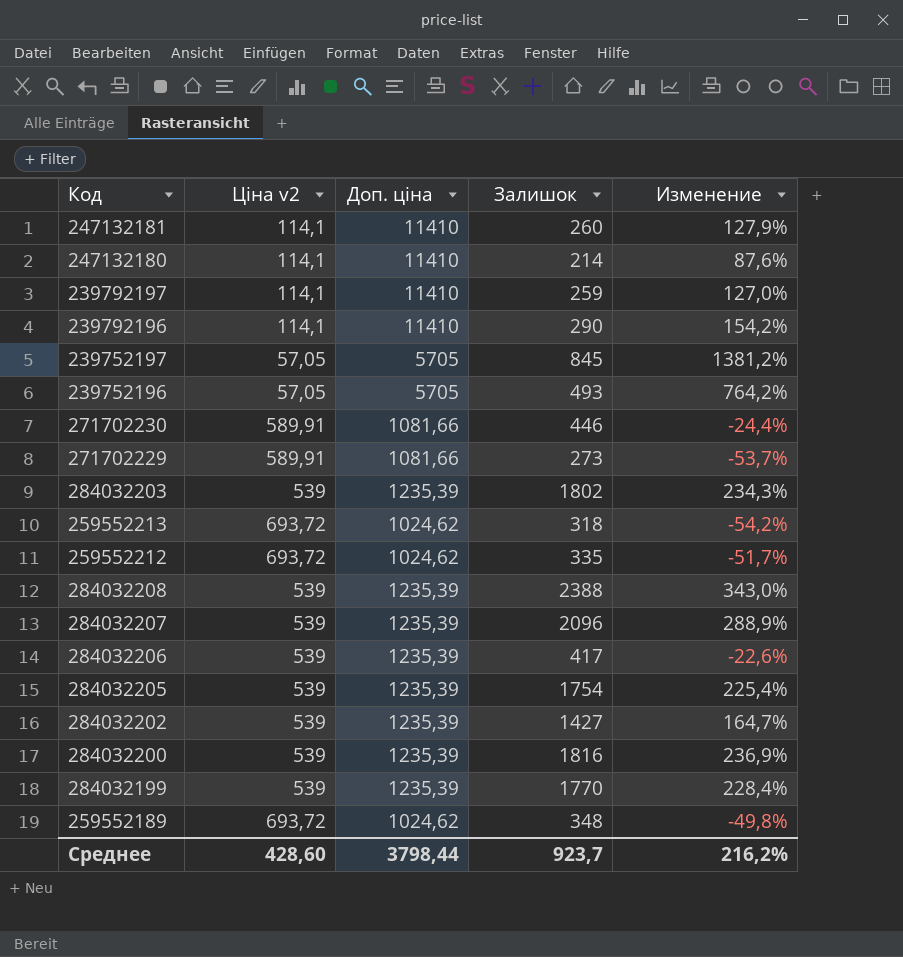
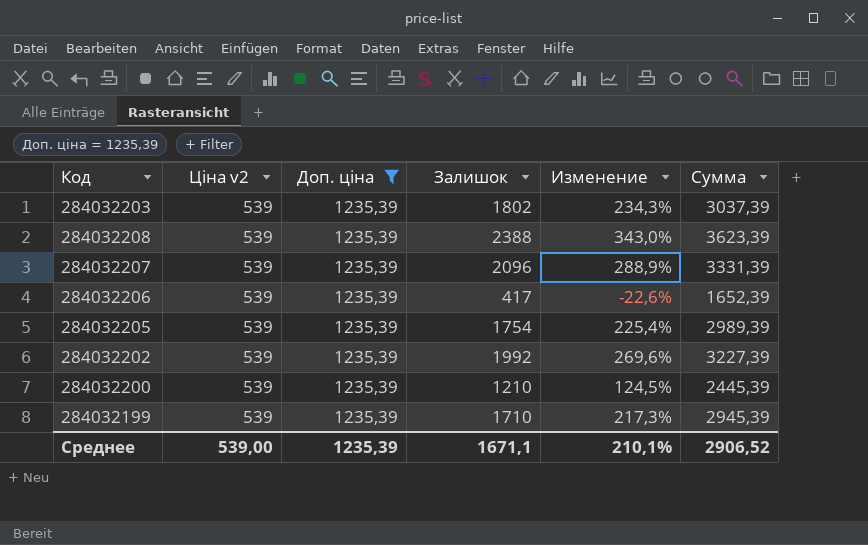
filter: none -> Доп. ціна = 1235,39
column Сумма | formula: none -> [Доп. ціна] + [Залишок]
284032202 | Залишок: 1427 -> 1992
284032202 | Изменение: 164,7% -> 269,6%
284032200 | Залишок: 1816 -> 1210
284032200 | Изменение: 236,9% -> 124,5%
284032199 | Залишок: 1770 -> 1710
284032199 | Изменение: 228,4% -> 217,3%
Среднее | Ціна v2: 428,60 -> 539,00
Среднее | Доп. ціна: 3798,44 -> 1235,39
Среднее | Залишок: 923,7 -> 1671,1
Среднее | Изменение: 216,2% -> 210,1%

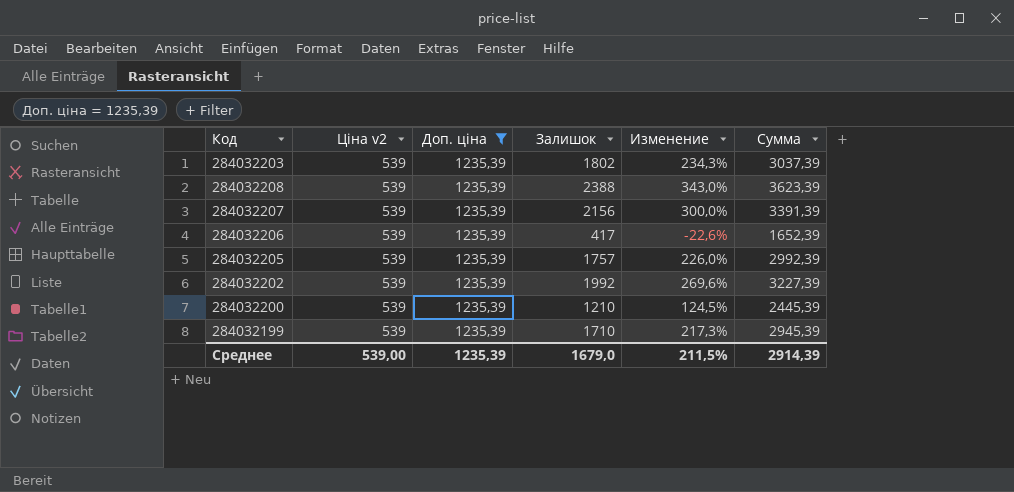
284032207 | Залишок: 2096 -> 2156
284032207 | Изменение: 288,9% -> 300,0%
284032207 | Сумма: 3331,39 -> 3391,39
284032205 | Залишок: 1754 -> 1757
284032205 | Изменение: 225,4% -> 226,0%
284032205 | Сумма: 2989,39 -> 2992,39
Среднее | Залишок: 1671,1 -> 1679,0
Среднее | Изменение: 210,1% -> 211,5%
Среднее | Сумма: 2906,52 -> 2914,39

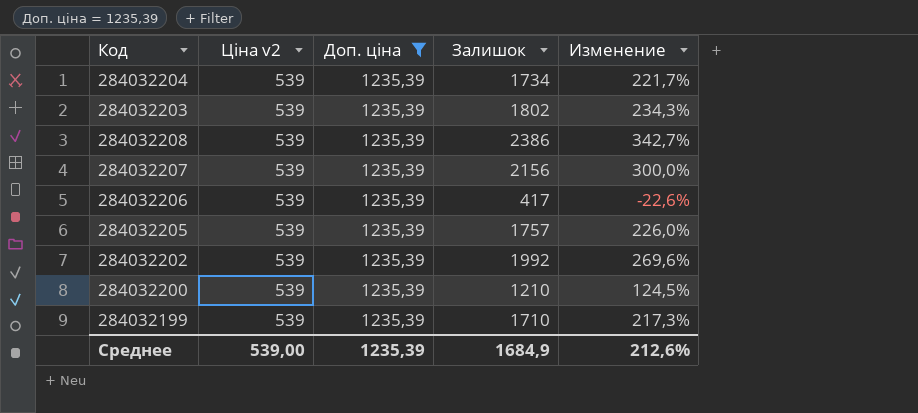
column Сумма | formula: [Доп. ціна] + [Залишок] -> none
row 284032204: none -> 539 | 1235,39 | 1734 | 221,7%
284032208 | Залишок: 2388 -> 2386
284032208 | Изменение: 343,0% -> 342,7%
Среднее | Залишок: 1679,0 -> 1684,9
Среднее | Изменение: 211,5% -> 212,6%

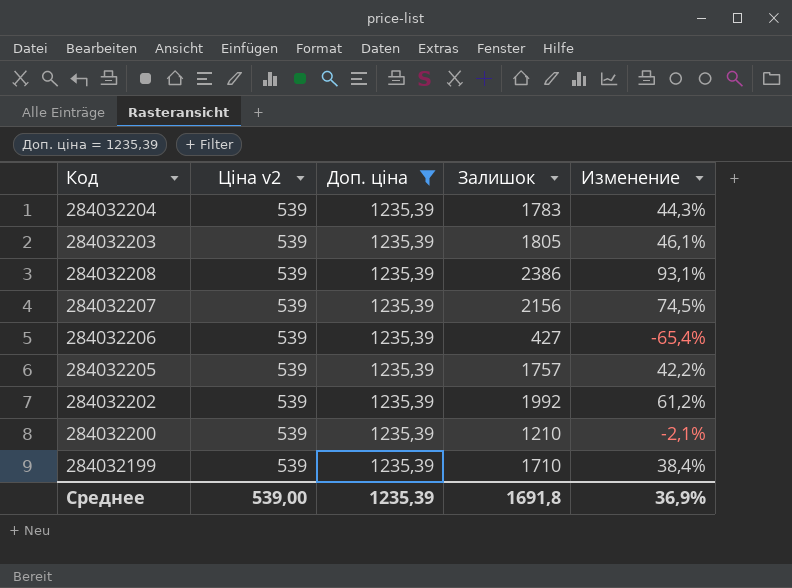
column Изменение | formula: ([Залишок] - [Ціна v2]) / [Ціна v2] -> ([Залишок] - [Доп. ціна]) / [Доп. ціна]
284032204 | Залишок: 1734 -> 1783
284032203 | Залишок: 1802 -> 1805
284032206 | Залишок: 417 -> 427
Среднее | Залишок: 1684,9 -> 1691,8
Среднее | Изменение: 212,6% -> 36,9%

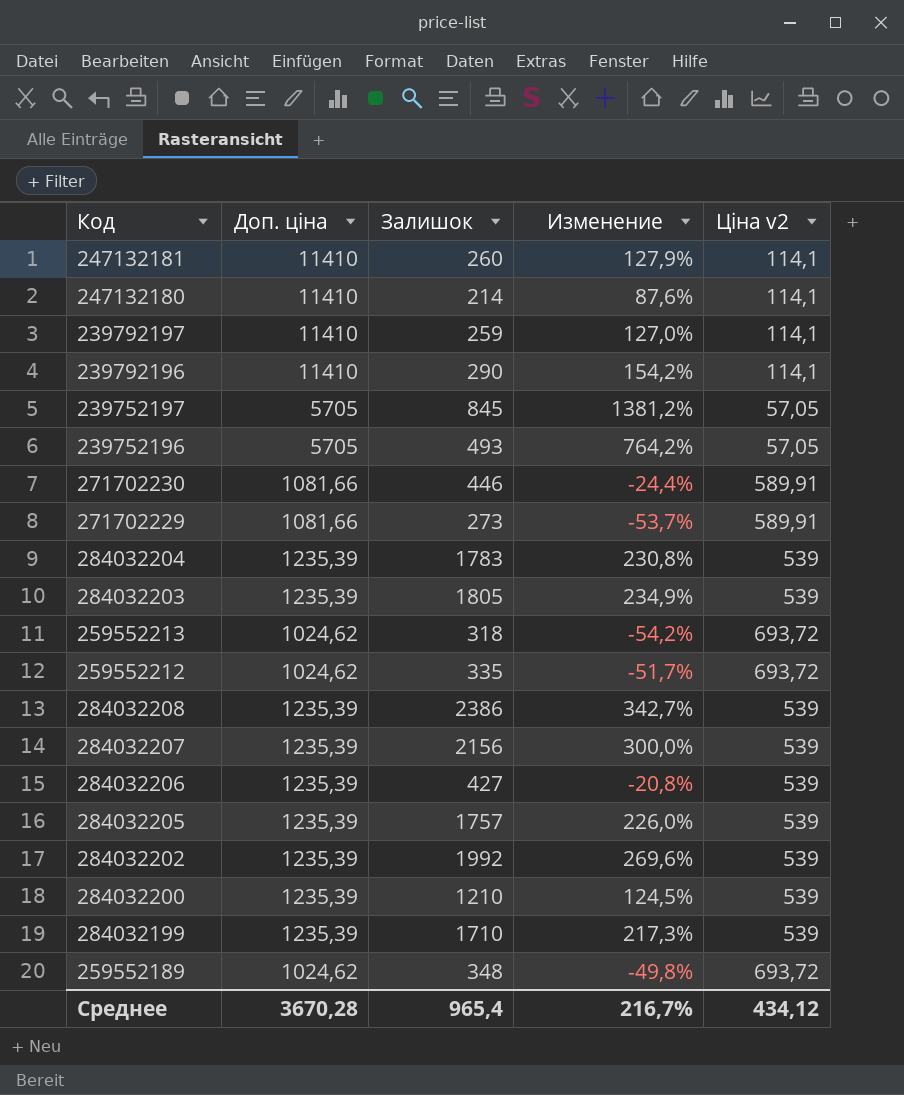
filter: Доп. ціна = 1235,39 -> none
column Изменение | formula: ([Залишок] - [Доп. ціна]) / [Доп. ціна] -> ([Залишок] - [Ціна v2]) / [Ціна v2]
column Ціна v2 | position: 2 -> 5
Среднее | Доп. ціна: 1235,39 -> 3670,28
Среднее | Залишок: 1691,8 -> 965,4
Среднее | Изменение: 36,9% -> 216,7%
Среднее | Ціна v2: 539,00 -> 434,12

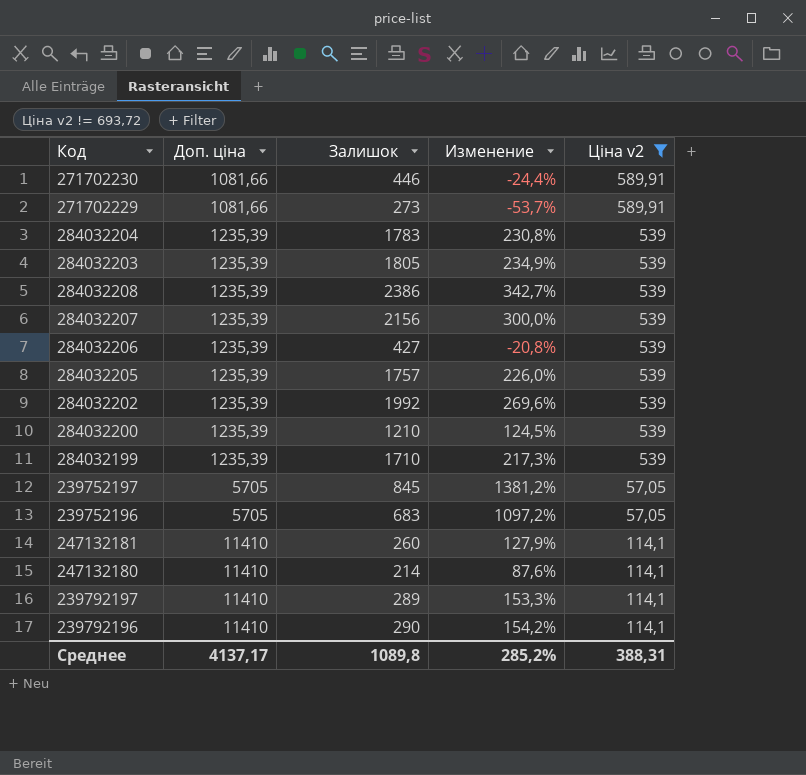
filter: none -> Ціна v2 != 693,72
row order: none -> Доп. ціна ascending
239752196 | Залишок: 493 -> 683
239752196 | Изменение: 764,2% -> 1097,2%
239792197 | Залишок: 259 -> 289
239792197 | Изменение: 127,0% -> 153,3%
Среднее | Доп. ціна: 3670,28 -> 4137,17
Среднее | Залишок: 965,4 -> 1089,8
Среднее | Изменение: 216,7% -> 285,2%
Среднее | Ціна v2: 434,12 -> 388,31

